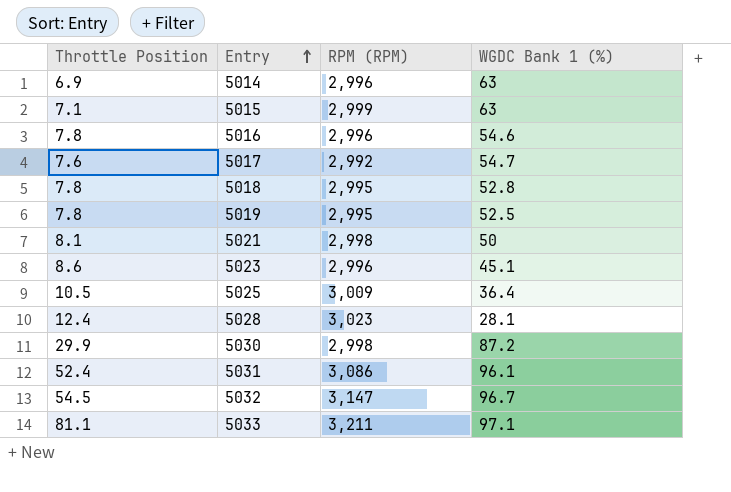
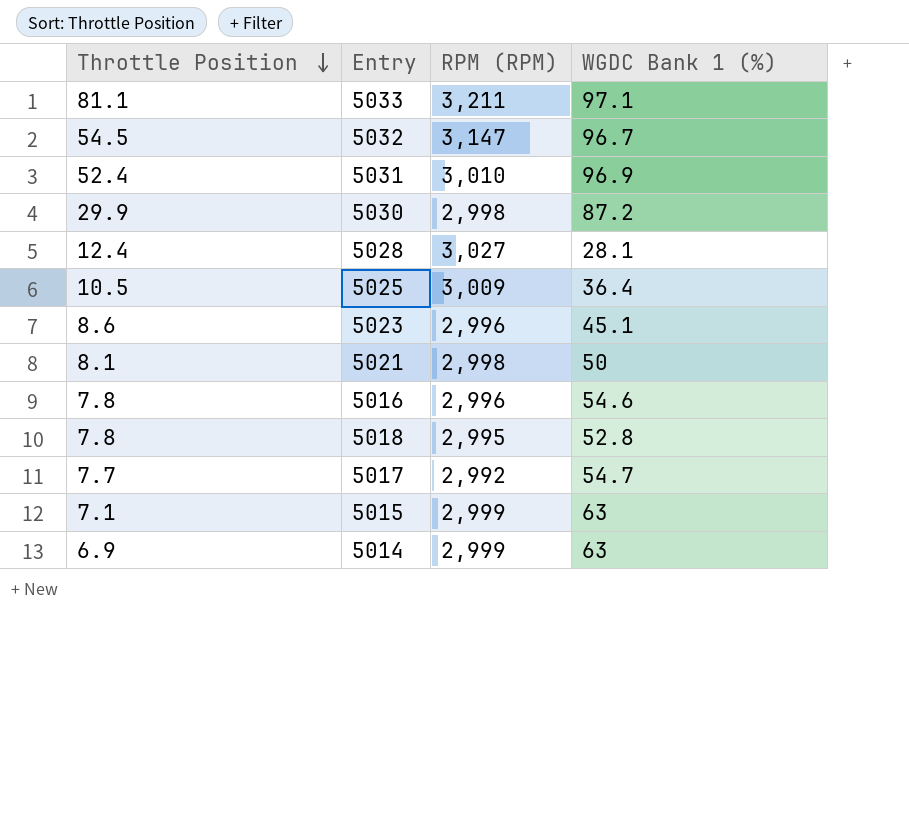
row order: Entry ascending -> Throttle Position descending
row 5019: 7.8 | 2,995 | 52.5 -> none
5031 | RPM (RPM): 3,086 -> 3,010
5031 | WGDC Bank 1 (%): 96.1 -> 96.9
5028 | RPM (RPM): 3,023 -> 3,027
5017 | Throttle Position: 7.6 -> 7.7
5014 | RPM (RPM): 2,996 -> 2,999

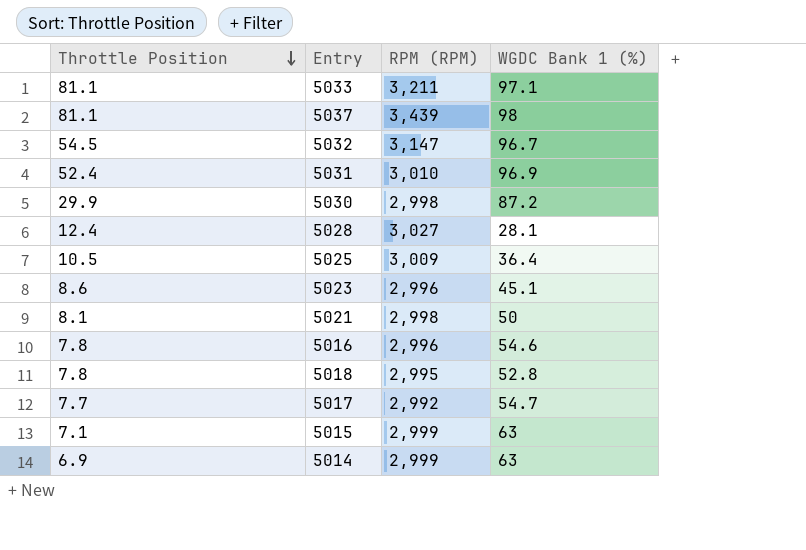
row 5037: none -> 81.1 | 3,439 | 98

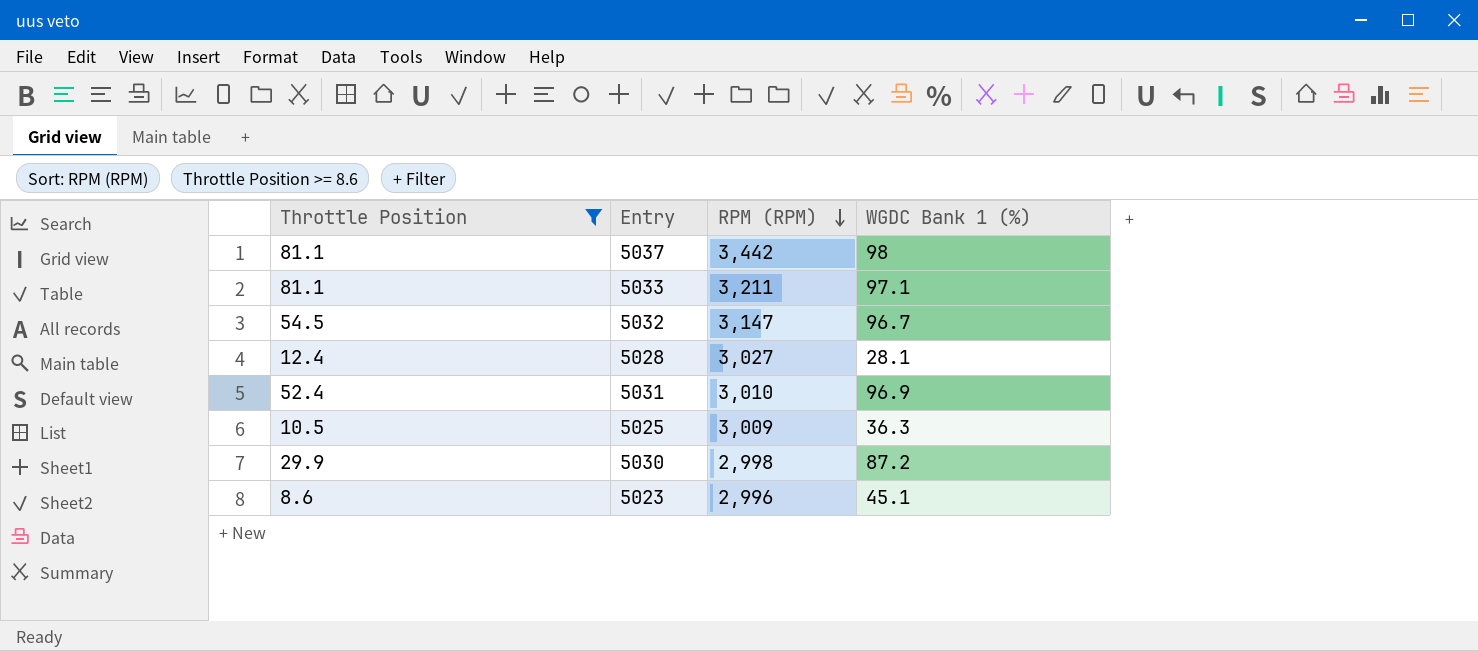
filter: none -> Throttle Position >= 8.6
row order: Throttle Position descending -> RPM (RPM) descending
5037 | RPM (RPM): 3,439 -> 3,442
5025 | WGDC Bank 1 (%): 36.4 -> 36.3

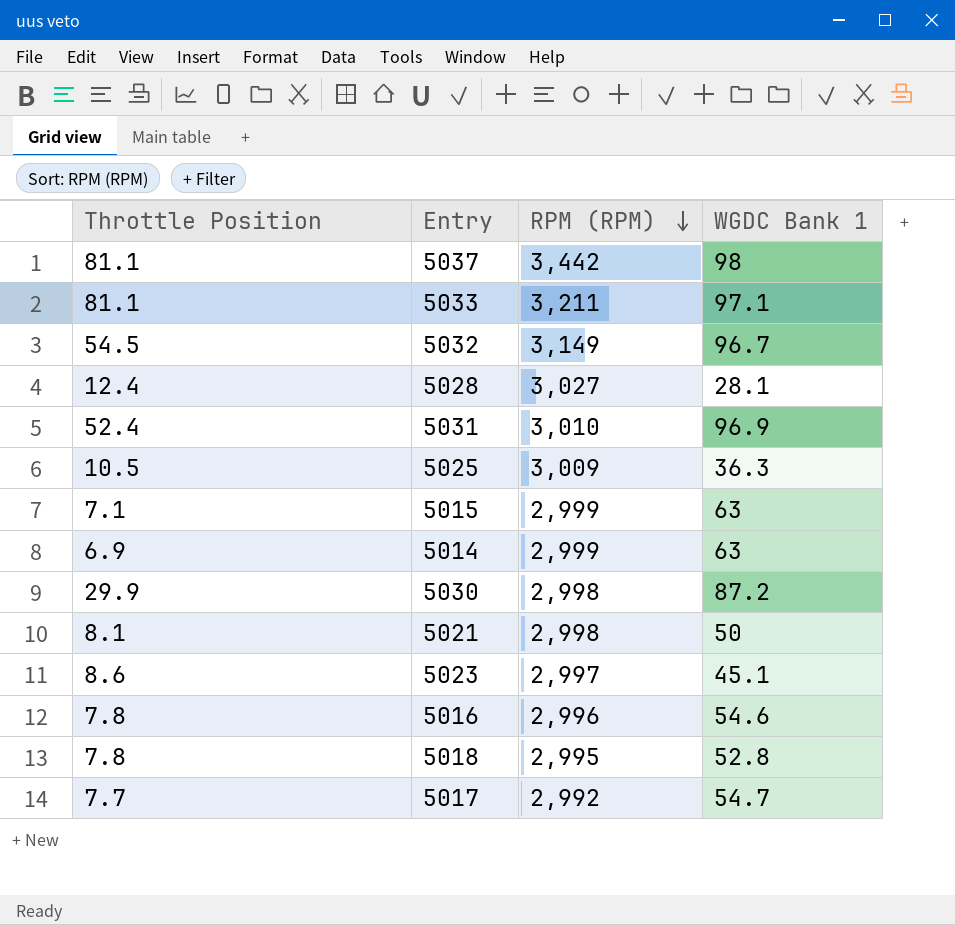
filter: Throttle Position >= 8.6 -> none
column name: WGDC Bank 1 (%) -> WGDC Bank 1
5032 | RPM (RPM): 3,147 -> 3,149
5023 | RPM (RPM): 2,996 -> 2,997

